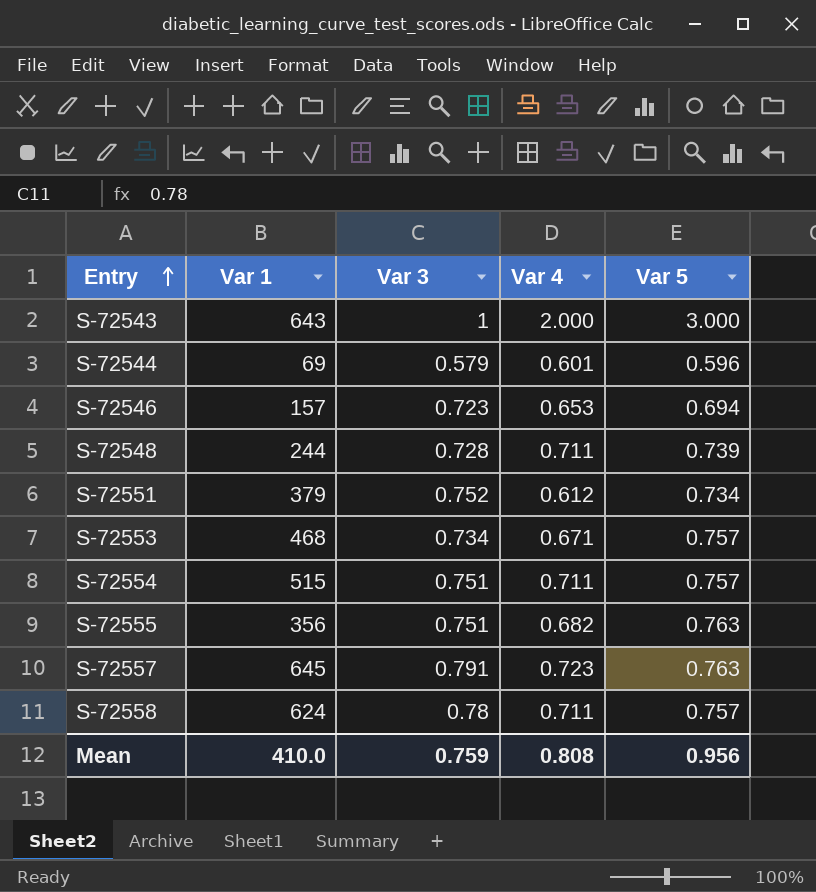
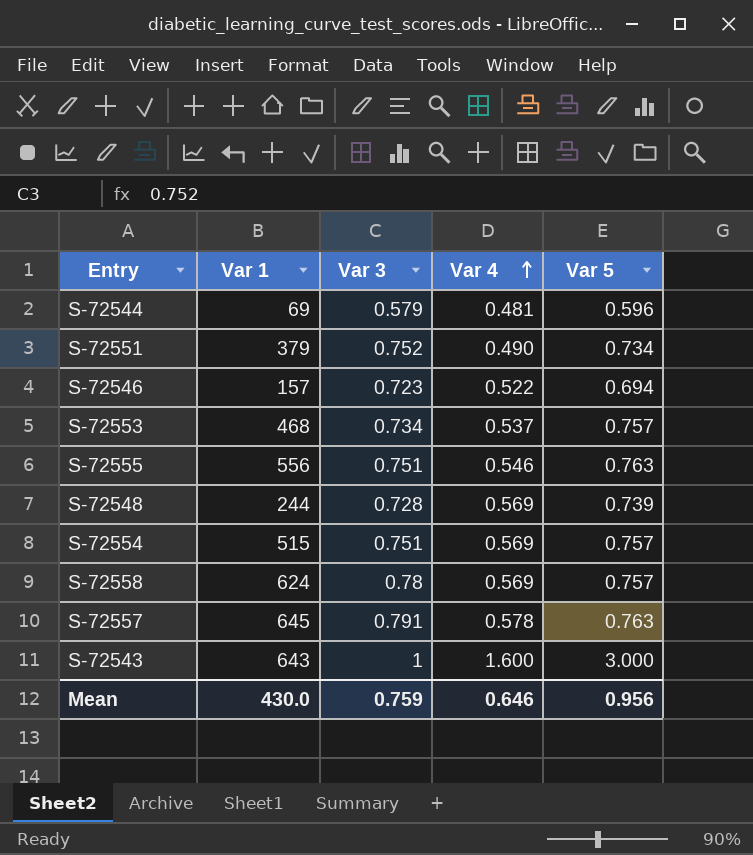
row order: Entry ascending -> Var 4 ascending
S-72544 | Var 4: 0.601 -> 0.481
S-72551 | Var 4: 0.612 -> 0.490
S-72546 | Var 4: 0.653 -> 0.522
S-72553 | Var 4: 0.671 -> 0.537
S-72555 | Var 1: 356 -> 556
S-72555 | Var 4: 0.682 -> 0.546
S-72548 | Var 4: 0.711 -> 0.569
S-72554 | Var 4: 0.711 -> 0.569
S-72558 | Var 4: 0.711 -> 0.569
S-72557 | Var 4: 0.723 -> 0.578
S-72543 | Var 4: 2.000 -> 1.600
Mean | Var 1: 410.0 -> 430.0
Mean | Var 4: 0.808 -> 0.646

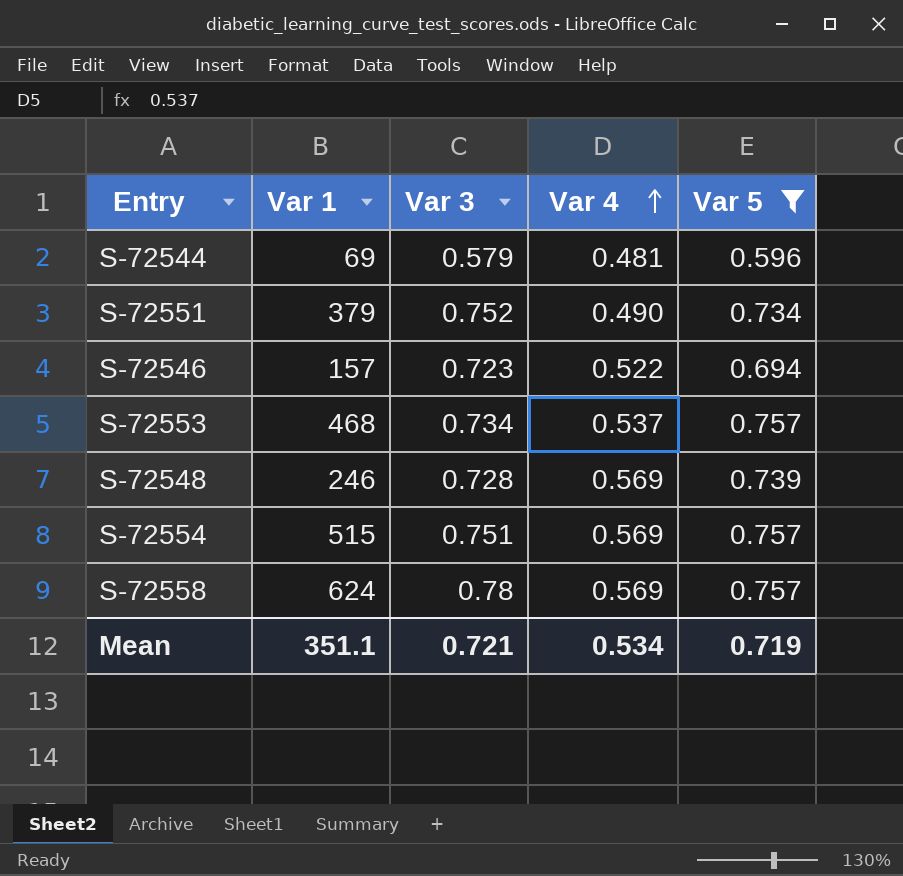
filter: none -> Var 5 <= 0.757
S-72548 | Var 1: 244 -> 246
Mean | Var 1: 430.0 -> 351.1
Mean | Var 3: 0.759 -> 0.721
Mean | Var 4: 0.646 -> 0.534
Mean | Var 5: 0.956 -> 0.719

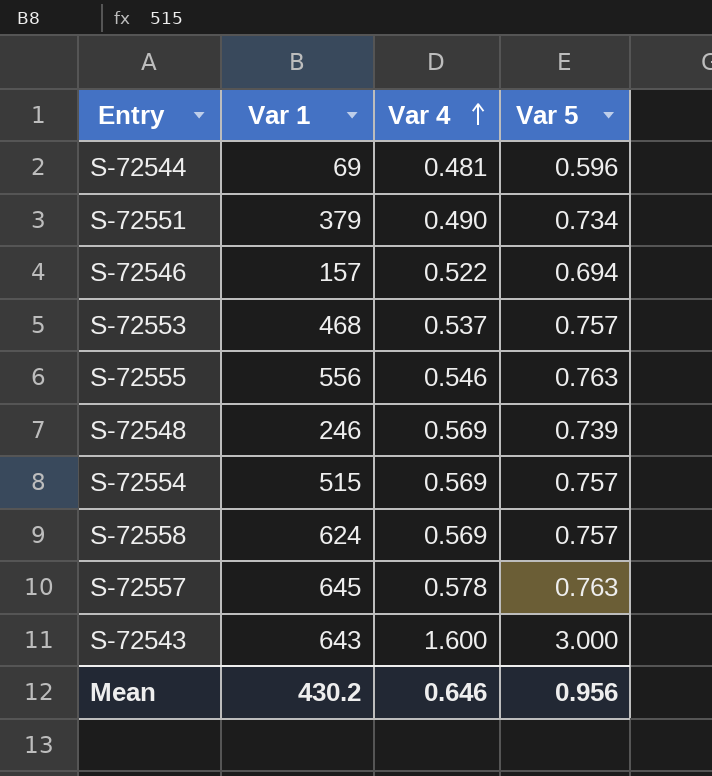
filter: Var 5 <= 0.757 -> none
column Var 3 | position: 3 -> none
Mean | Var 1: 351.1 -> 430.2
Mean | Var 4: 0.534 -> 0.646
Mean | Var 5: 0.719 -> 0.956

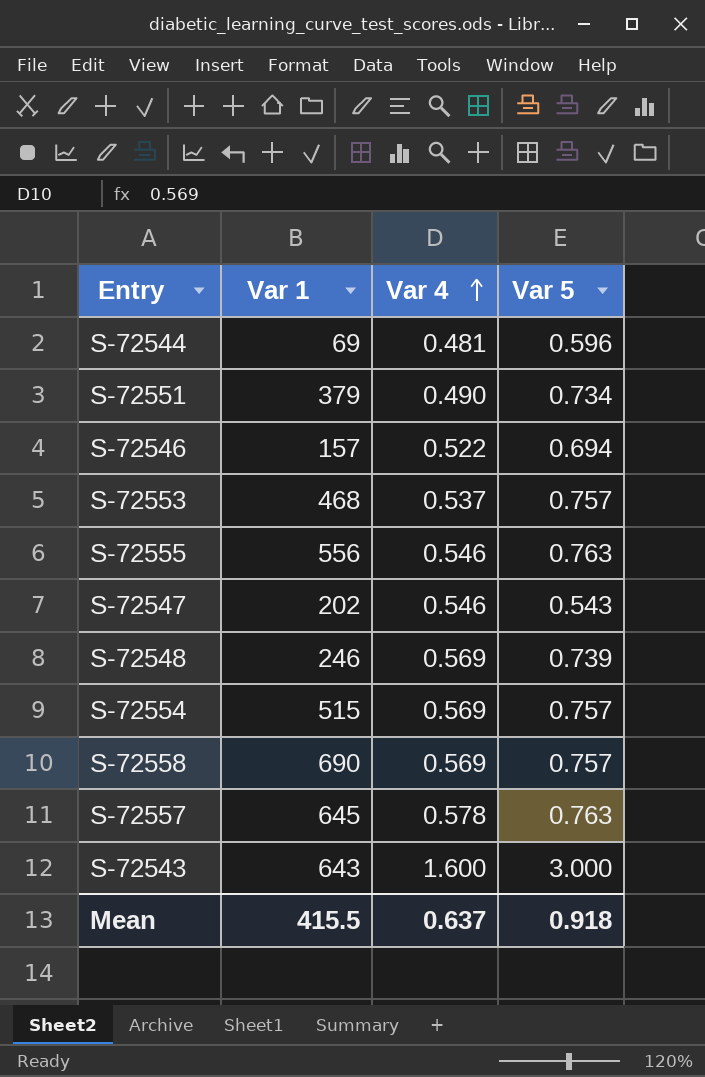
row S-72547: none -> 202 | 0.546 | 0.543
S-72558 | Var 1: 624 -> 690
Mean | Var 1: 430.2 -> 415.5
Mean | Var 4: 0.646 -> 0.637
Mean | Var 5: 0.956 -> 0.918

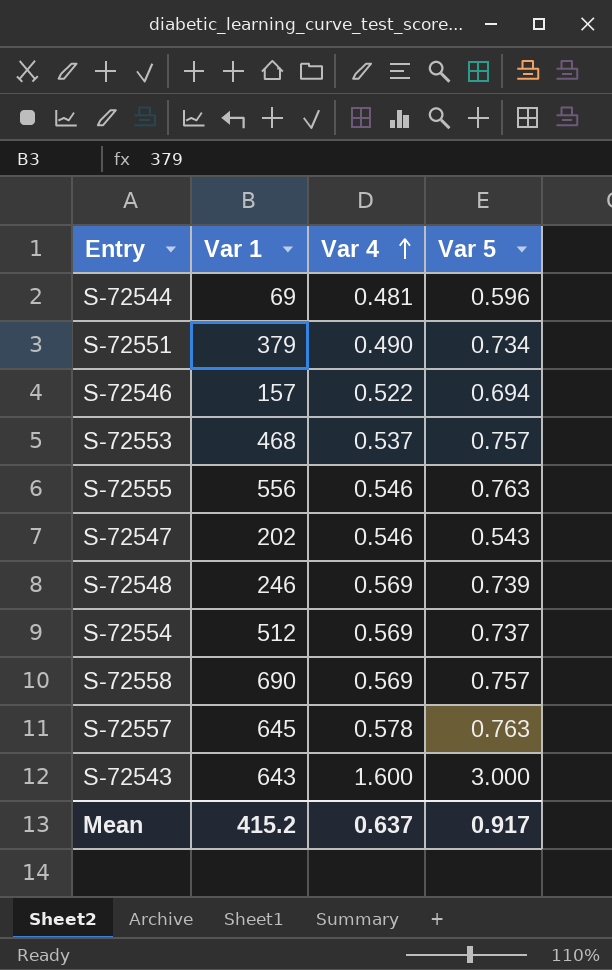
S-72554 | Var 1: 515 -> 512
S-72554 | Var 5: 0.757 -> 0.737
Mean | Var 1: 415.5 -> 415.2
Mean | Var 5: 0.918 -> 0.917

